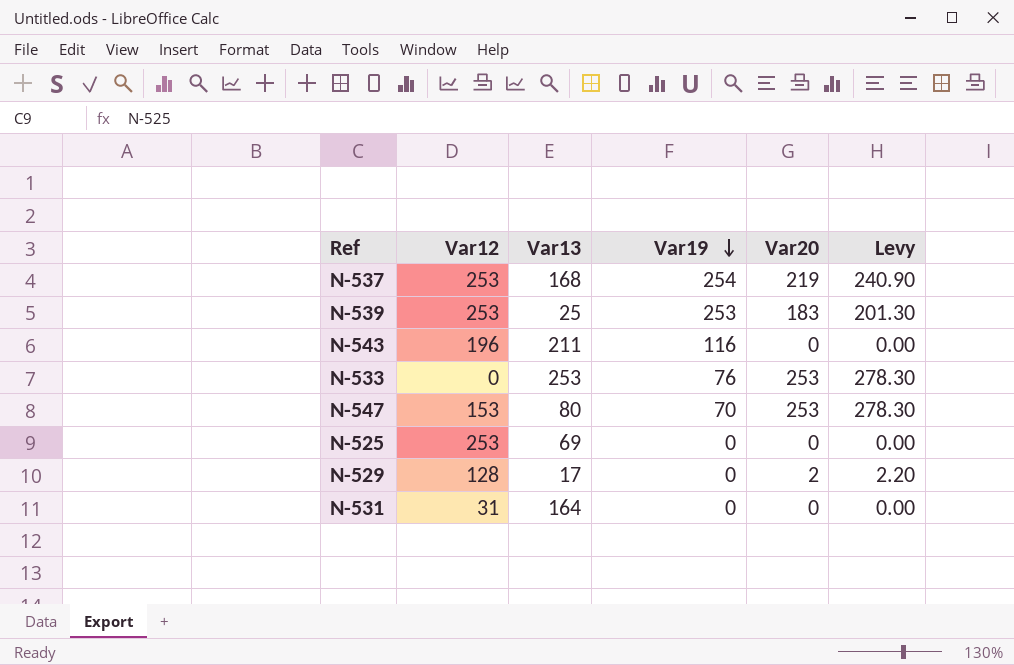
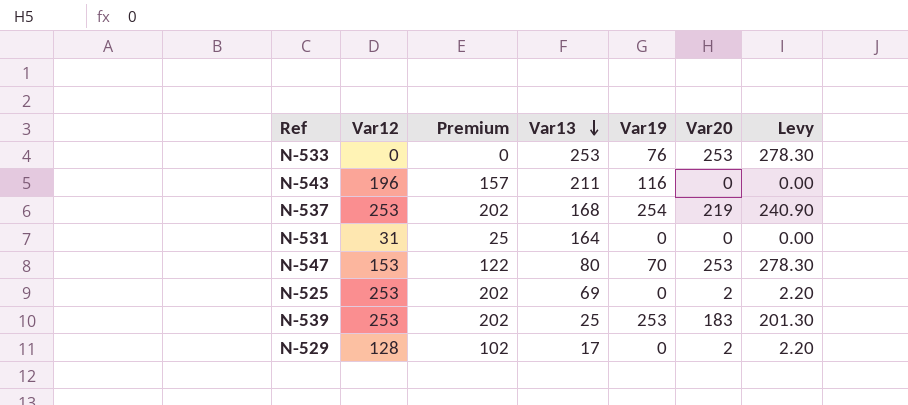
row order: Var19 descending -> Var13 descending
column Premium | formula: none -> [Var12] * 0.8
N-525 | Var20: 0 -> 2
N-525 | Levy: 0.00 -> 2.20

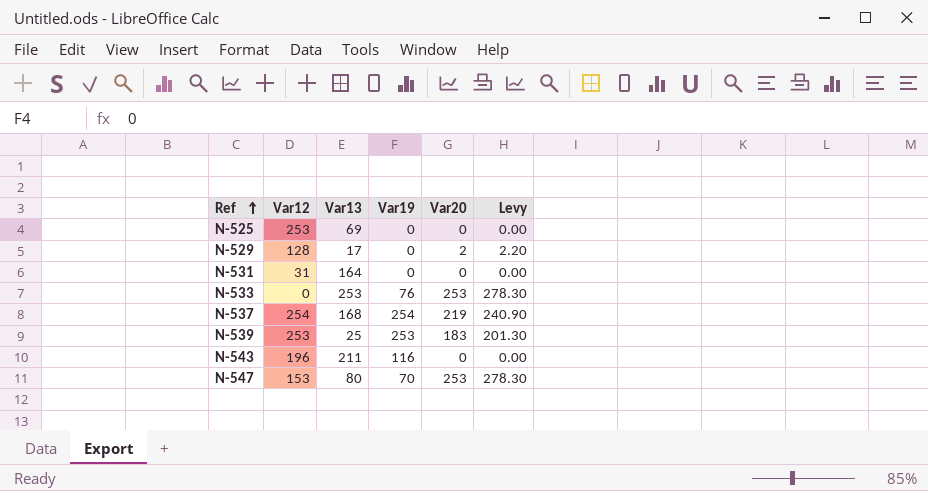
row order: Var13 descending -> Ref ascending
column Premium | formula: [Var12] * 0.8 -> none
N-525 | Var20: 2 -> 0
N-525 | Levy: 2.20 -> 0.00
N-537 | Var12: 253 -> 254

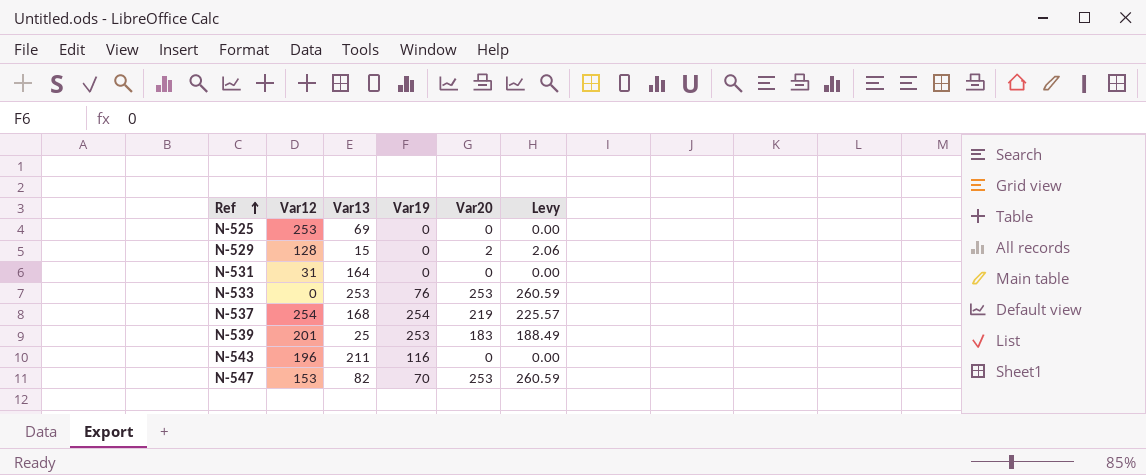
column Levy | formula: [Var20] * 1.1 -> [Var20] * 1.03
N-529 | Var13: 17 -> 15
N-539 | Var12: 253 -> 201
N-547 | Var13: 80 -> 82

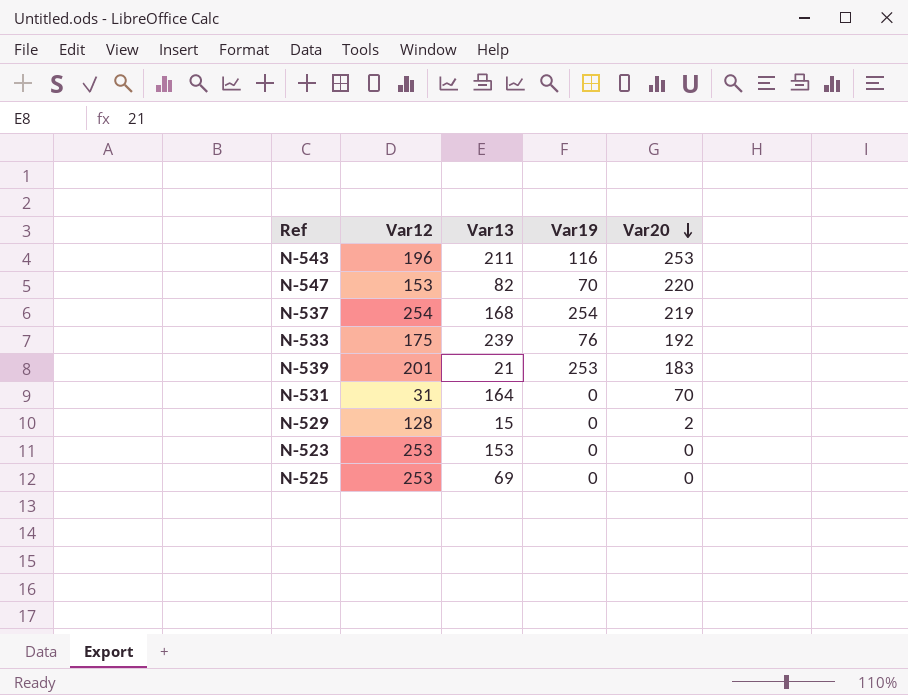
row order: Ref ascending -> Var20 descending
column Levy | formula: [Var20] * 1.03 -> none
N-543 | Var20: 0 -> 253
N-547 | Var20: 253 -> 220
N-533 | Var12: 0 -> 175
N-533 | Var13: 253 -> 239
N-533 | Var20: 253 -> 192
N-539 | Var13: 25 -> 21
N-531 | Var20: 0 -> 70
row N-523: none -> 253 | 153 | 0 | 0

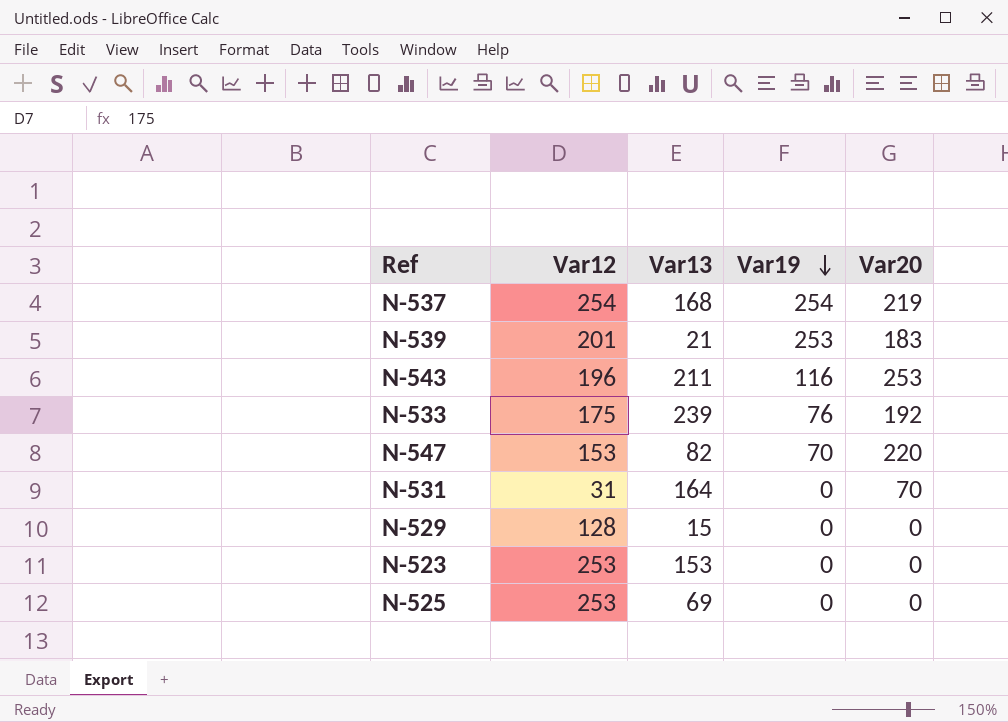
row order: Var20 descending -> Var19 descending
N-529 | Var20: 2 -> 0

